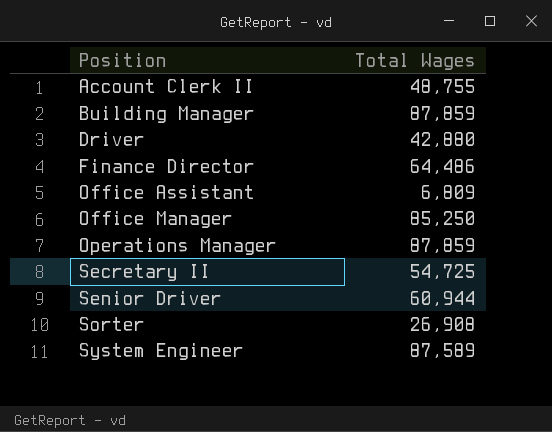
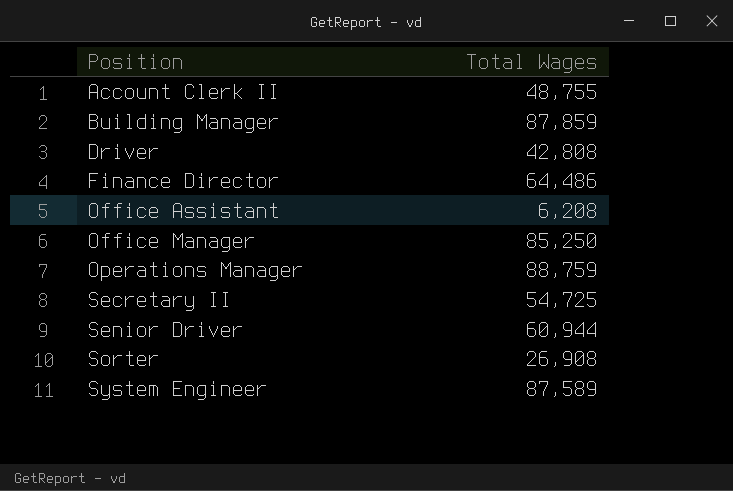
Driver | Total Wages: 42,880 -> 42,808
Office Assistant | Total Wages: 6,809 -> 6,208
Operations Manager | Total Wages: 87,859 -> 88,759

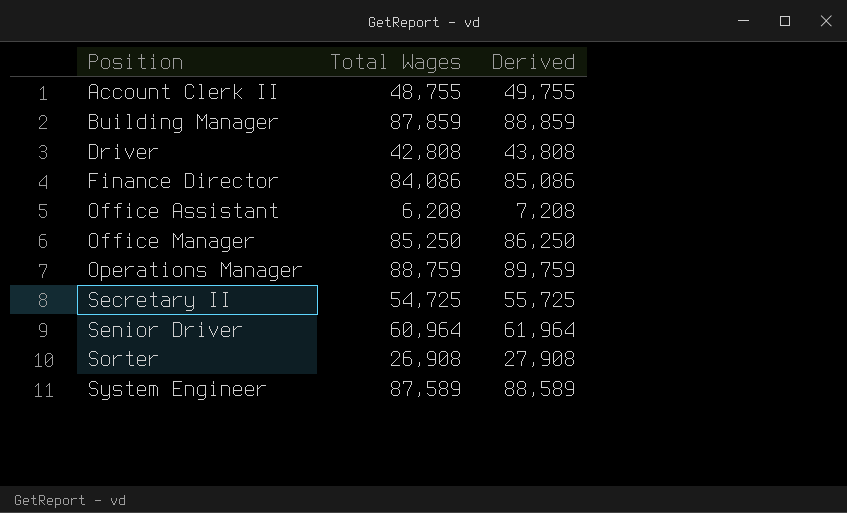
column Derived | formula: none -> [Total Wages] + 1000
Finance Director | Total Wages: 64,486 -> 84,086
Senior Driver | Total Wages: 60,944 -> 60,964

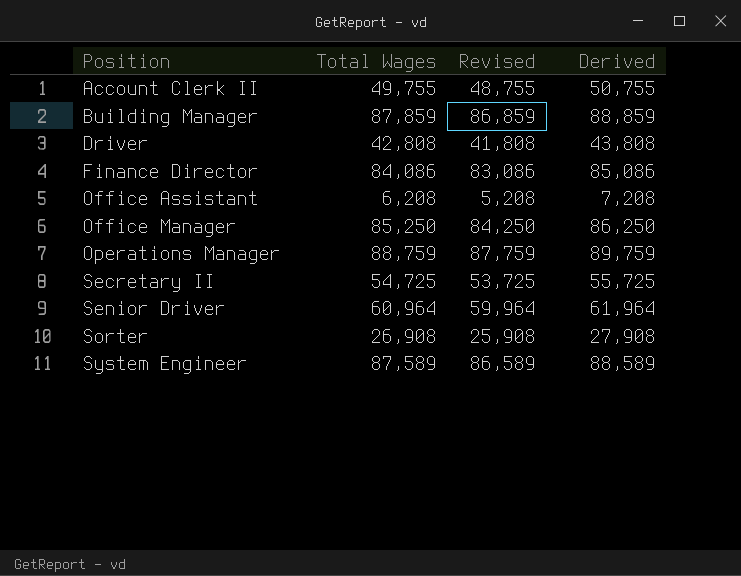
column Revised | formula: none -> [Total Wages] - 1000
Account Clerk II | Total Wages: 48,755 -> 49,755
Account Clerk II | Derived: 49,755 -> 50,755

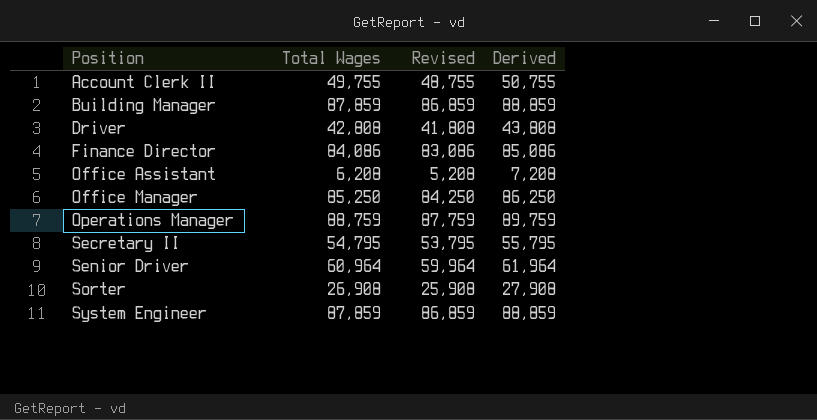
Secretary II | Total Wages: 54,725 -> 54,795
Secretary II | Revised: 53,725 -> 53,795
Secretary II | Derived: 55,725 -> 55,795
System Engineer | Total Wages: 87,589 -> 87,859
System Engineer | Revised: 86,589 -> 86,859
System Engineer | Derived: 88,589 -> 88,859

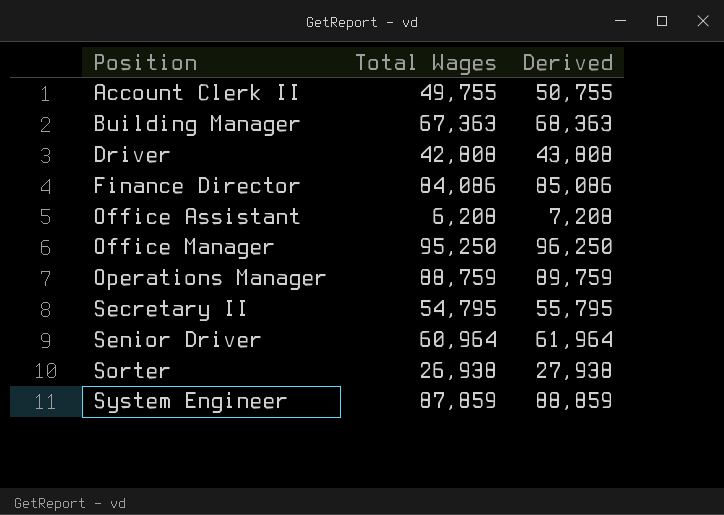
column Revised | formula: [Total Wages] - 1000 -> none
Building Manager | Total Wages: 87,859 -> 67,363
Building Manager | Derived: 88,859 -> 68,363
Office Manager | Total Wages: 85,250 -> 95,250
Office Manager | Derived: 86,250 -> 96,250
Sorter | Total Wages: 26,908 -> 26,938
Sorter | Derived: 27,908 -> 27,938

